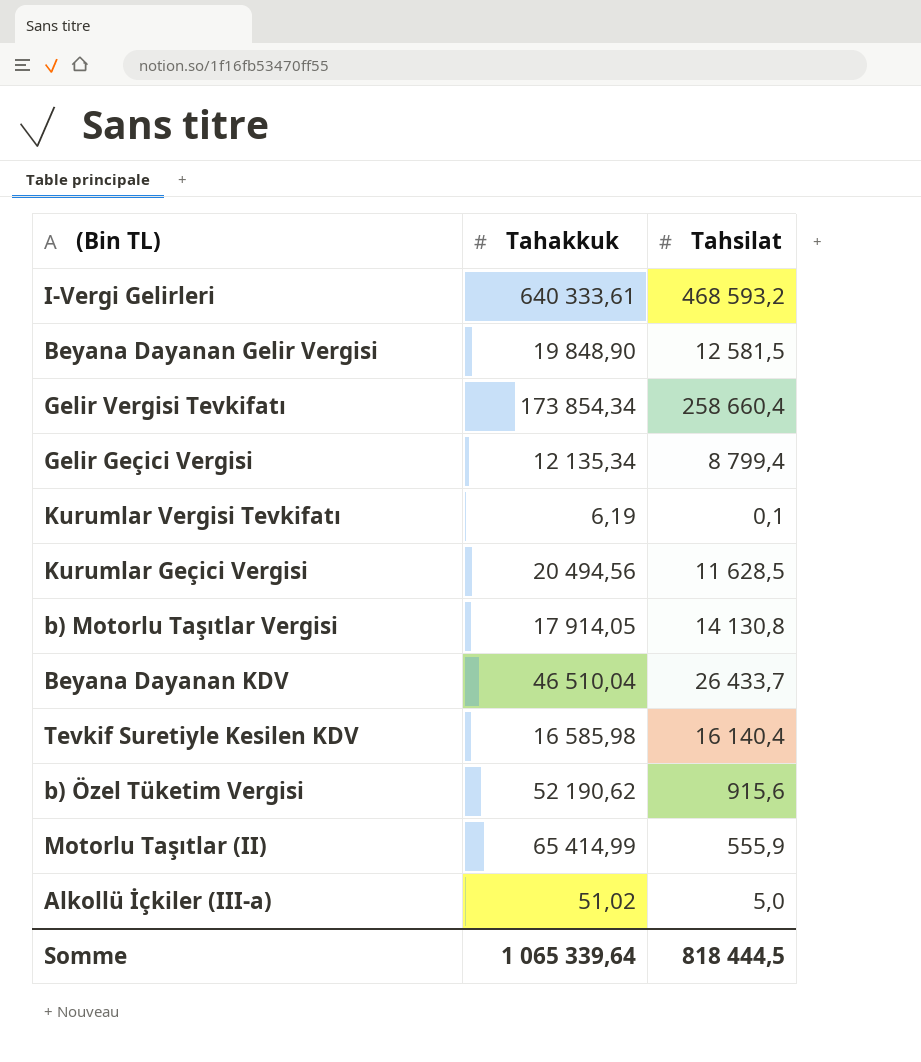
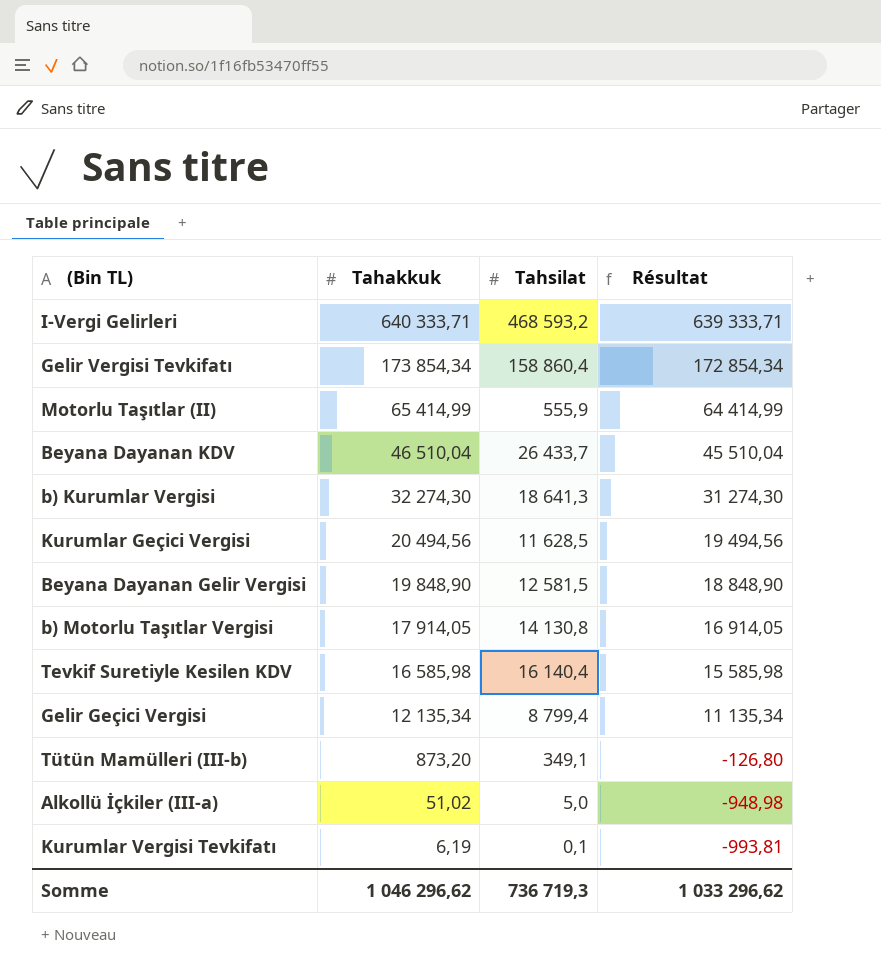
row order: none -> Tahakkuk descending
column Résultat | formula: none -> [Tahakkuk] - 1000
row b) Özel Tüketim Vergisi: 52 190,62 | 915,6 -> none
I-Vergi Gelirleri | Tahakkuk: 640 333,61 -> 640 333,71
Gelir Vergisi Tevkifatı | Tahsilat: 258 660,4 -> 158 860,4
row b) Kurumlar Vergisi: none -> 32 274,30 | 18 641,3 | 31 274,30
row Tütün Mamülleri (III-b): none -> 873,20 | 349,1 | -126,80
Somme | Tahakkuk: 1 065 339,64 -> 1 046 296,62
Somme | Tahsilat: 818 444,5 -> 736 719,3

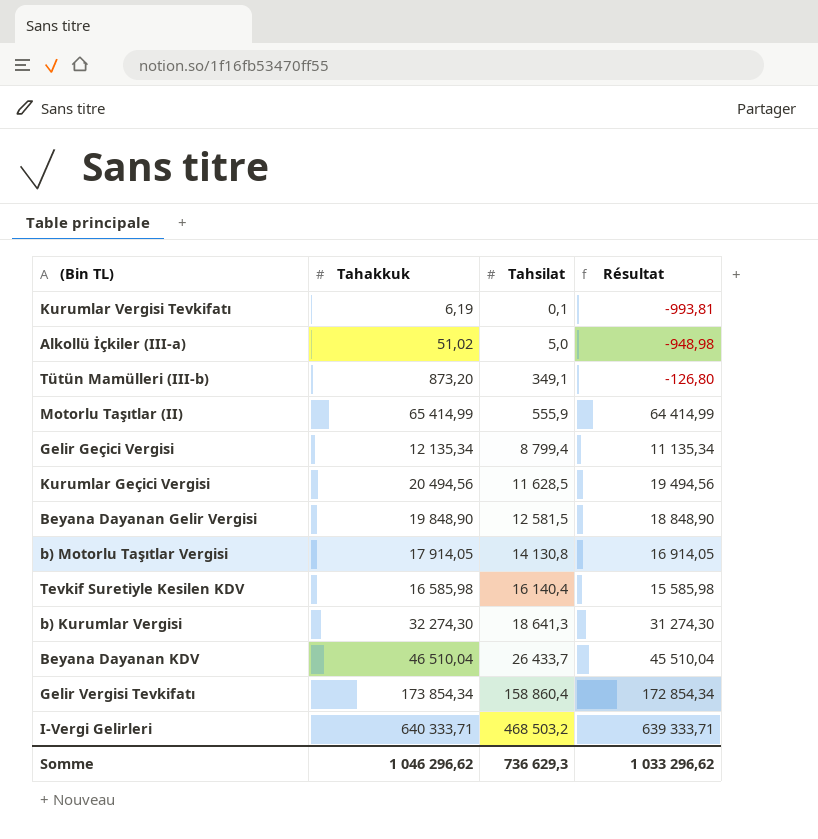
row order: Tahakkuk descending -> Tahsilat ascending
I-Vergi Gelirleri | Tahsilat: 468 593,2 -> 468 503,2
Somme | Tahsilat: 736 719,3 -> 736 629,3

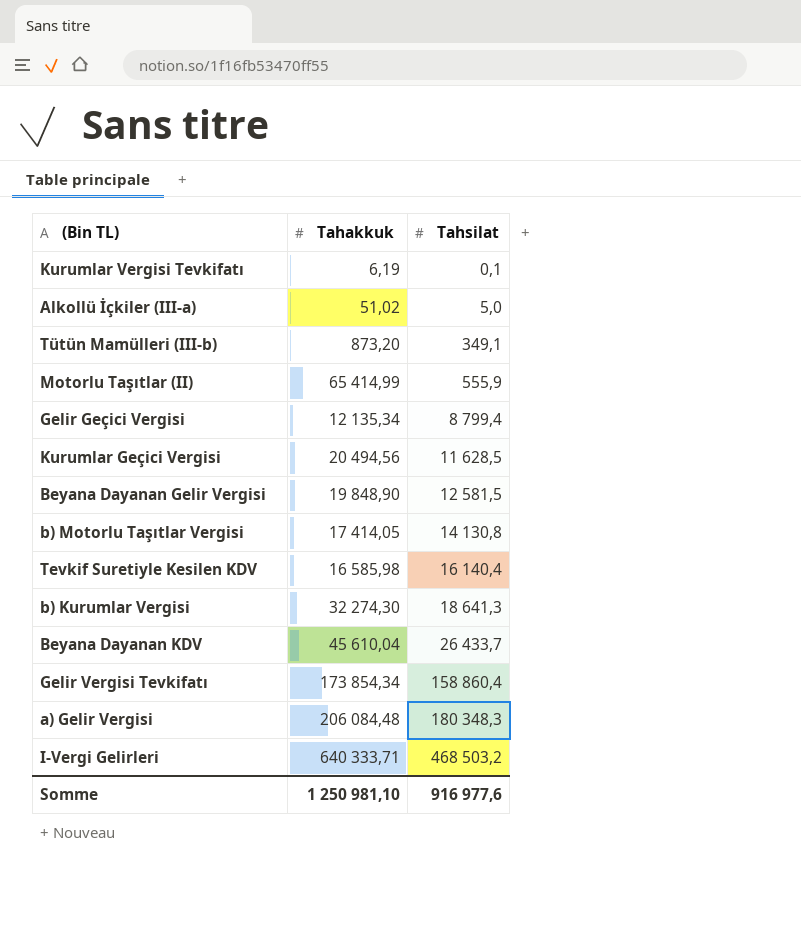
column Résultat | formula: [Tahakkuk] - 1000 -> none
b) Motorlu Taşıtlar Vergisi | Tahakkuk: 17 914,05 -> 17 414,05
Beyana Dayanan KDV | Tahakkuk: 46 510,04 -> 45 610,04
row a) Gelir Vergisi: none -> 206 084,48 | 180 348,3
Somme | Tahakkuk: 1 046 296,62 -> 1 250 981,10
Somme | Tahsilat: 736 629,3 -> 916 977,6

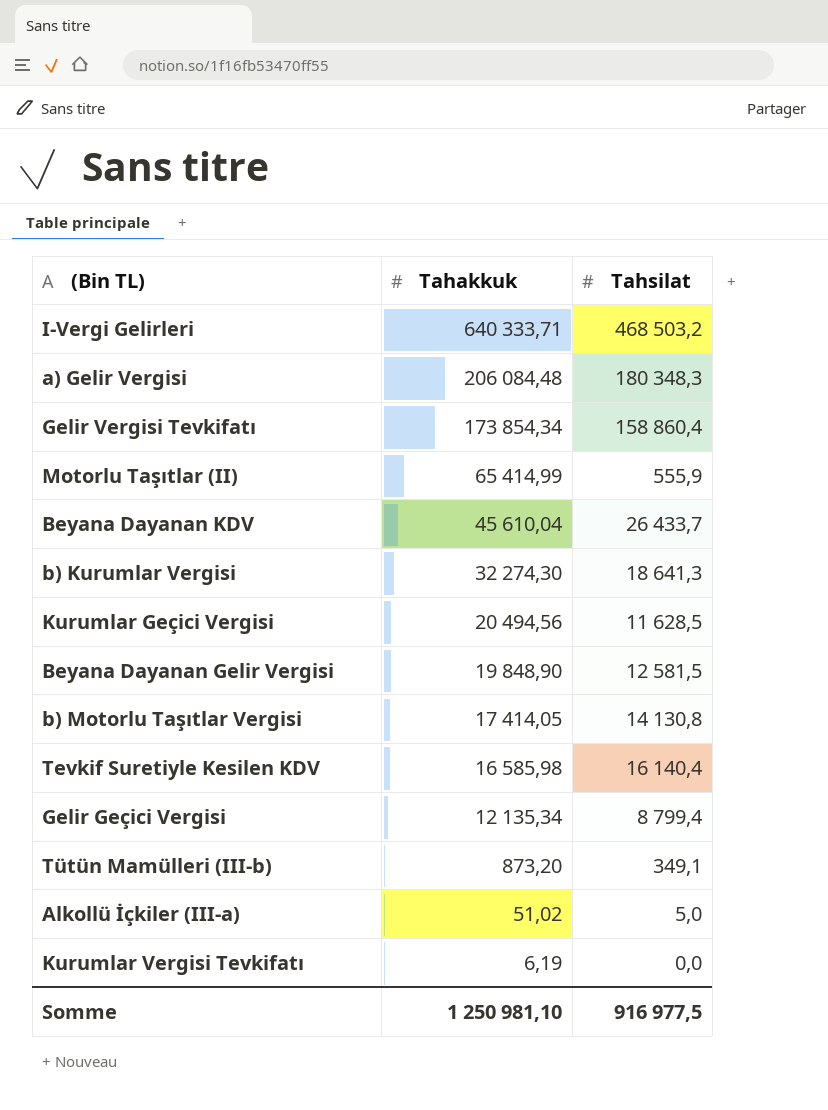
row order: Tahsilat ascending -> Tahakkuk descending
Kurumlar Vergisi Tevkifatı | Tahsilat: 0,1 -> 0,0
Somme | Tahsilat: 916 977,6 -> 916 977,5

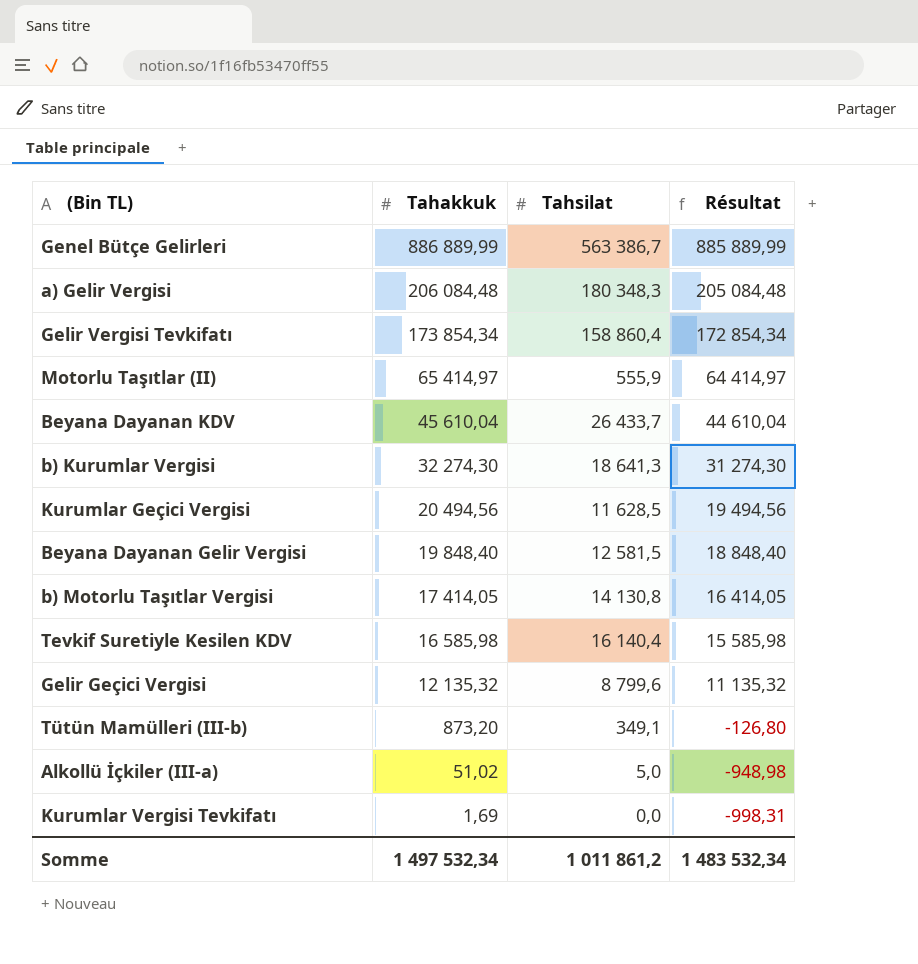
column Résultat | formula: none -> [Tahakkuk] - 1000
row I-Vergi Gelirleri: 640 333,71 | 468 503,2 -> none
row Genel Bütçe Gelirleri: none -> 886 889,99 | 563 386,7 | 885 889,99
Motorlu Taşıtlar (II) | Tahakkuk: 65 414,99 -> 65 414,97
Beyana Dayanan Gelir Vergisi | Tahakkuk: 19 848,90 -> 19 848,40
Gelir Geçici Vergisi | Tahakkuk: 12 135,34 -> 12 135,32
Gelir Geçici Vergisi | Tahsilat: 8 799,4 -> 8 799,6
Kurumlar Vergisi Tevkifatı | Tahakkuk: 6,19 -> 1,69
Somme | Tahakkuk: 1 250 981,10 -> 1 497 532,34
Somme | Tahsilat: 916 977,5 -> 1 011 861,2

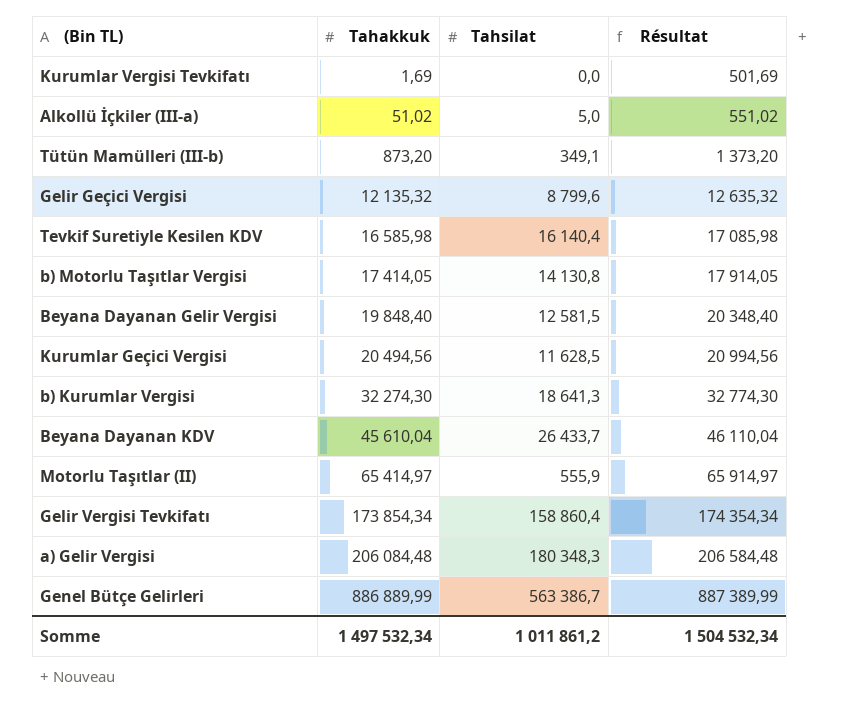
row order: Tahakkuk descending -> Tahakkuk ascending
column Résultat | formula: [Tahakkuk] - 1000 -> [Tahakkuk] + 500
Somme | Résultat: 1 483 532,34 -> 1 504 532,34

